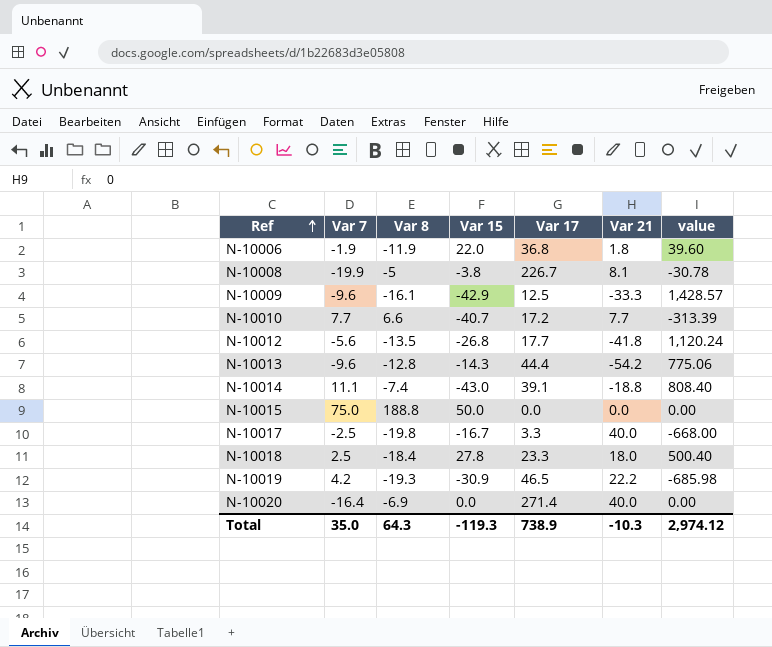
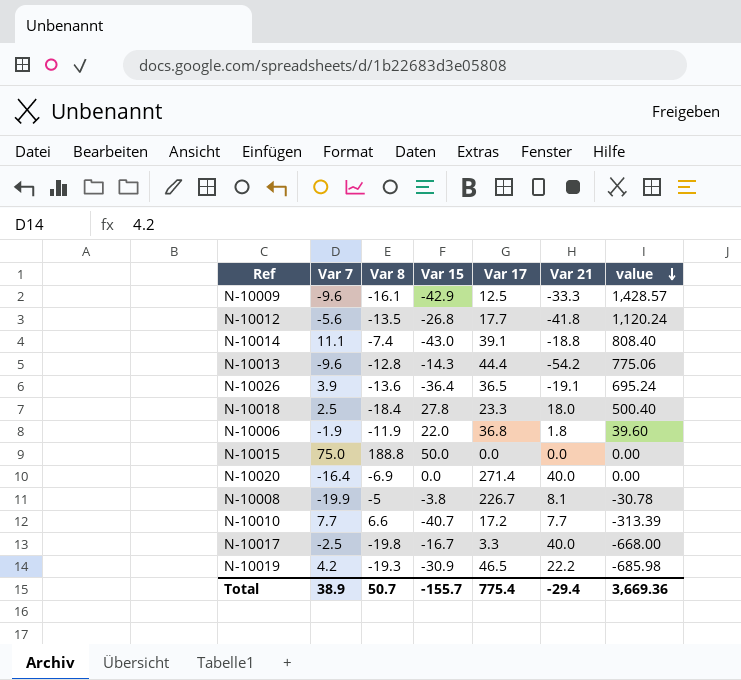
row order: Ref ascending -> value descending
row N-10026: none -> 3.9 | -13.6 | -36.4 | 36.5 | -19.1 | 695.24
Total | Var 7: 35.0 -> 38.9
Total | Var 8: 64.3 -> 50.7
Total | Var 15: -119.3 -> -155.7
Total | Var 17: 738.9 -> 775.4
Total | Var 21: -10.3 -> -29.4
Total | value: 2,974.12 -> 3,669.36

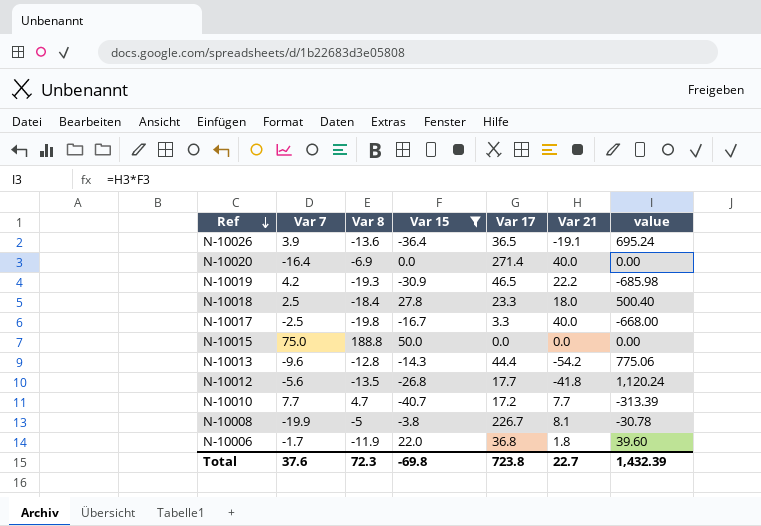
filter: none -> Var 15 >= -40.7
row order: value descending -> Ref descending
N-10010 | Var 8: 6.6 -> 4.7
N-10006 | Var 7: -1.9 -> -1.7
Total | Var 7: 38.9 -> 37.6
Total | Var 8: 50.7 -> 72.3
Total | Var 15: -155.7 -> -69.8
Total | Var 17: 775.4 -> 723.8
Total | Var 21: -29.4 -> 22.7
Total | value: 3,669.36 -> 1,432.39

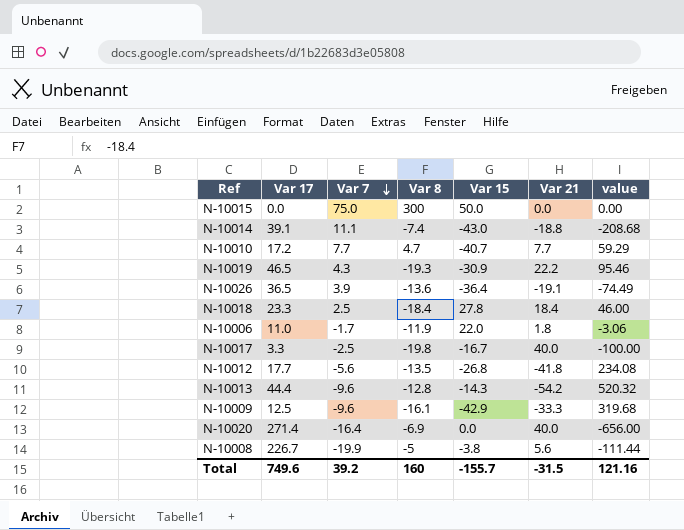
filter: Var 15 >= -40.7 -> none
row order: Ref descending -> Var 7 descending
column Var 17 | position: 5 -> 2
column value | formula: [Var 15] * [Var 21] -> [Var 7] * [Var 21]
N-10015 | Var 8: 188.8 -> 300
N-10019 | Var 7: 4.2 -> 4.3
N-10018 | Var 21: 18.0 -> 18.4
N-10006 | Var 17: 36.8 -> 11.0
N-10008 | Var 21: 8.1 -> 5.6
Total | Var 17: 723.8 -> 749.6
Total | Var 7: 37.6 -> 39.2
Total | Var 8: 72.3 -> 160
Total | Var 15: -69.8 -> -155.7
Total | Var 21: 22.7 -> -31.5
Total | value: 1,432.39 -> 121.16

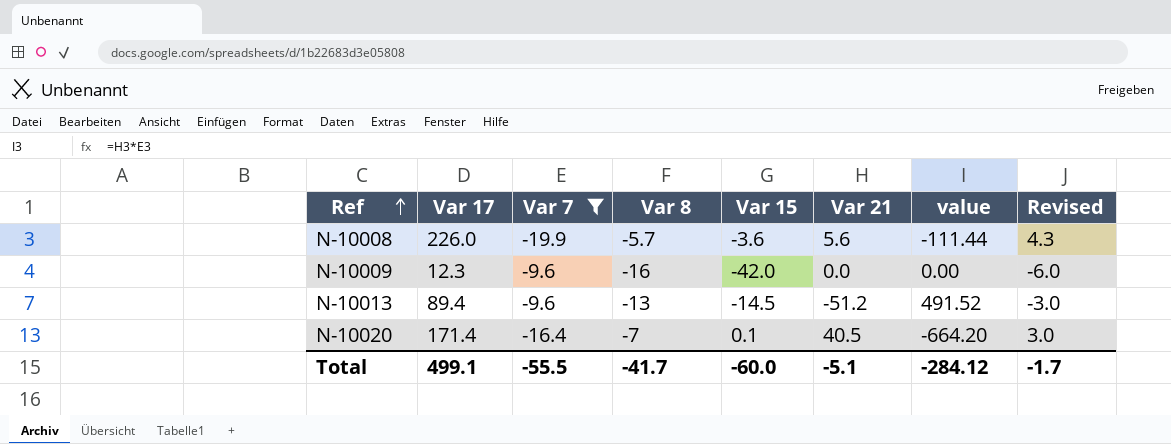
filter: none -> Var 7 <= -9.6
row order: Var 7 descending -> Ref ascending
column Revised | formula: none -> [Var 8] + 10
N-10008 | Var 17: 226.7 -> 226.0
N-10008 | Var 8: -5 -> -5.7
N-10008 | Var 15: -3.8 -> -3.6
N-10009 | Var 17: 12.5 -> 12.3
N-10009 | Var 8: -16.1 -> -16
N-10009 | Var 15: -42.9 -> -42.0
N-10009 | Var 21: -33.3 -> 0.0
N-10009 | value: 319.68 -> 0.00
N-10013 | Var 17: 44.4 -> 89.4
N-10013 | Var 8: -12.8 -> -13
N-10013 | Var 15: -14.3 -> -14.5
N-10013 | Var 21: -54.2 -> -51.2
N-10013 | value: 520.32 -> 491.52
N-10020 | Var 17: 271.4 -> 171.4
N-10020 | Var 8: -6.9 -> -7
N-10020 | Var 15: 0.0 -> 0.1
N-10020 | Var 21: 40.0 -> 40.5
N-10020 | value: -656.00 -> -664.20
Total | Var 17: 749.6 -> 499.1
Total | Var 7: 39.2 -> -55.5
Total | Var 8: 160 -> -41.7
Total | Var 15: -155.7 -> -60.0
Total | Var 21: -31.5 -> -5.1
Total | value: 121.16 -> -284.12

